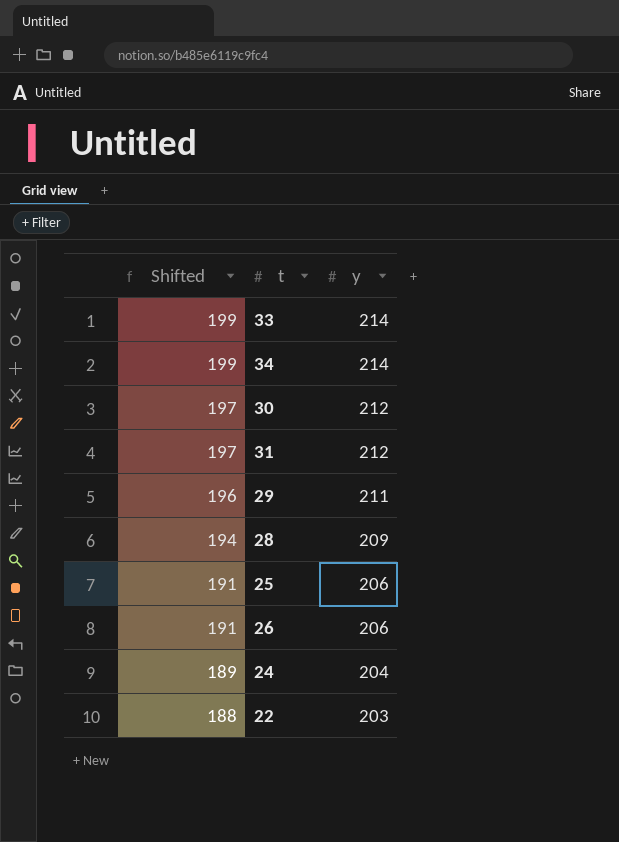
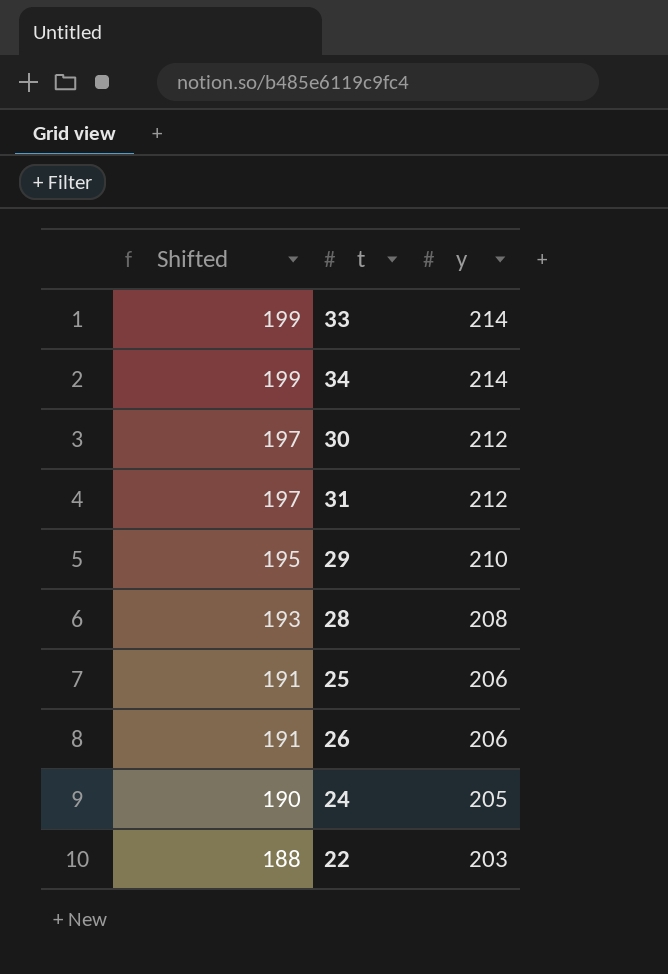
29 | Shifted: 196 -> 195
29 | y: 211 -> 210
28 | Shifted: 194 -> 193
28 | y: 209 -> 208
24 | Shifted: 189 -> 190
24 | y: 204 -> 205

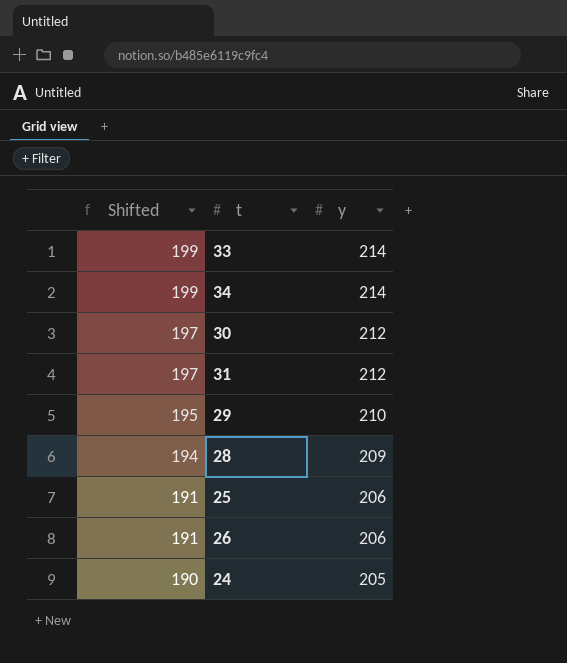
row 22: 188 | 203 -> none
28 | Shifted: 193 -> 194
28 | y: 208 -> 209

